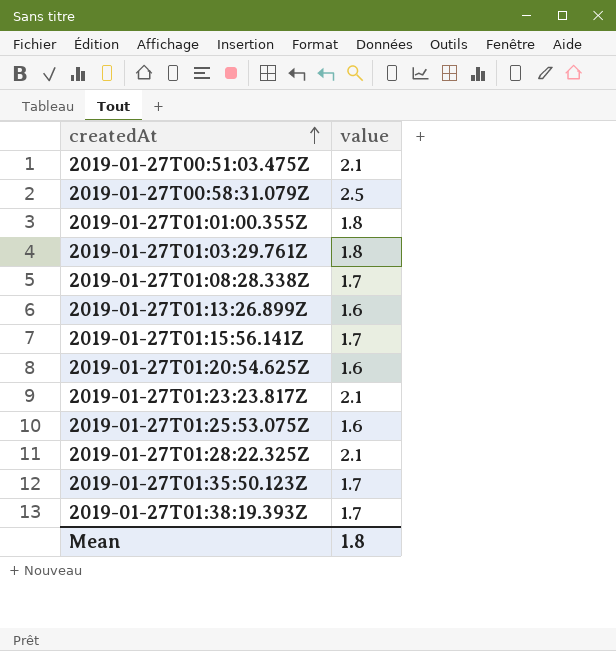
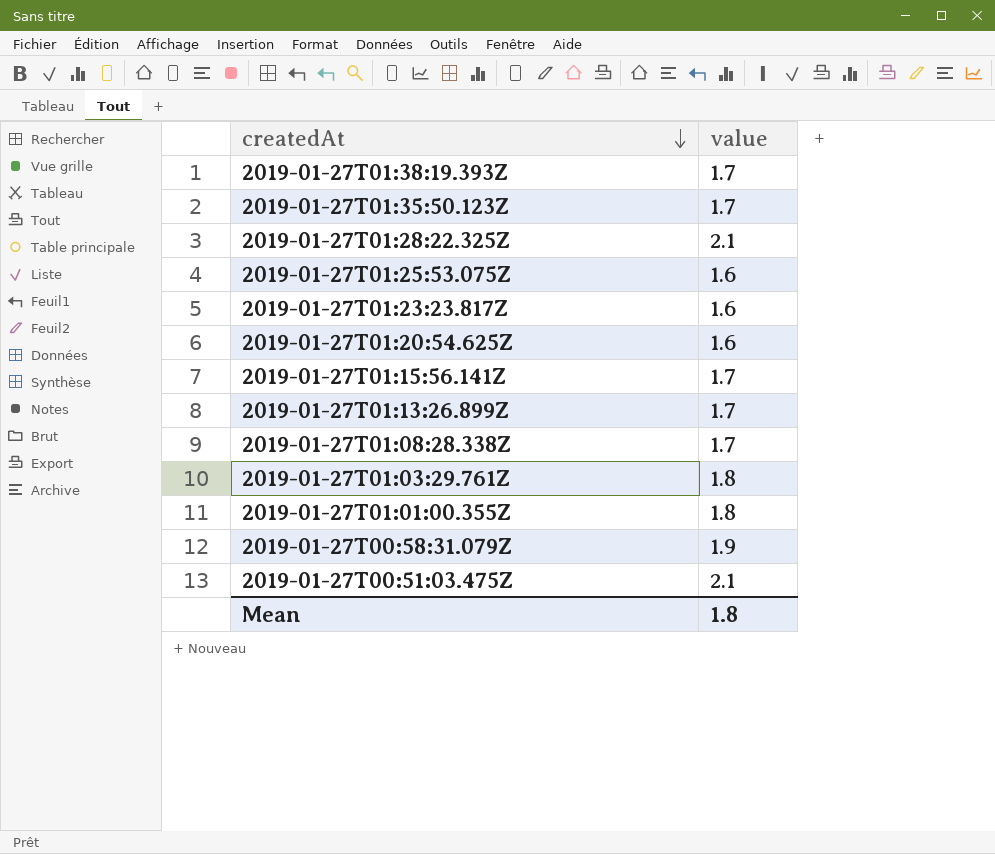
row order: createdAt ascending -> createdAt descending
2019-01-27T01:23:23.817Z | value: 2.1 -> 1.6
2019-01-27T01:13:26.899Z | value: 1.6 -> 1.7
2019-01-27T00:58:31.079Z | value: 2.5 -> 1.9

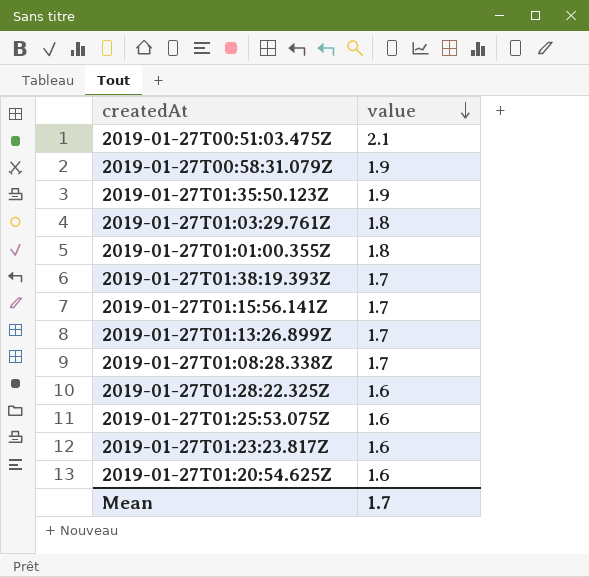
row order: createdAt descending -> value descending
2019-01-27T01:35:50.123Z | value: 1.7 -> 1.9
2019-01-27T01:28:22.325Z | value: 2.1 -> 1.6
Mean | value: 1.8 -> 1.7

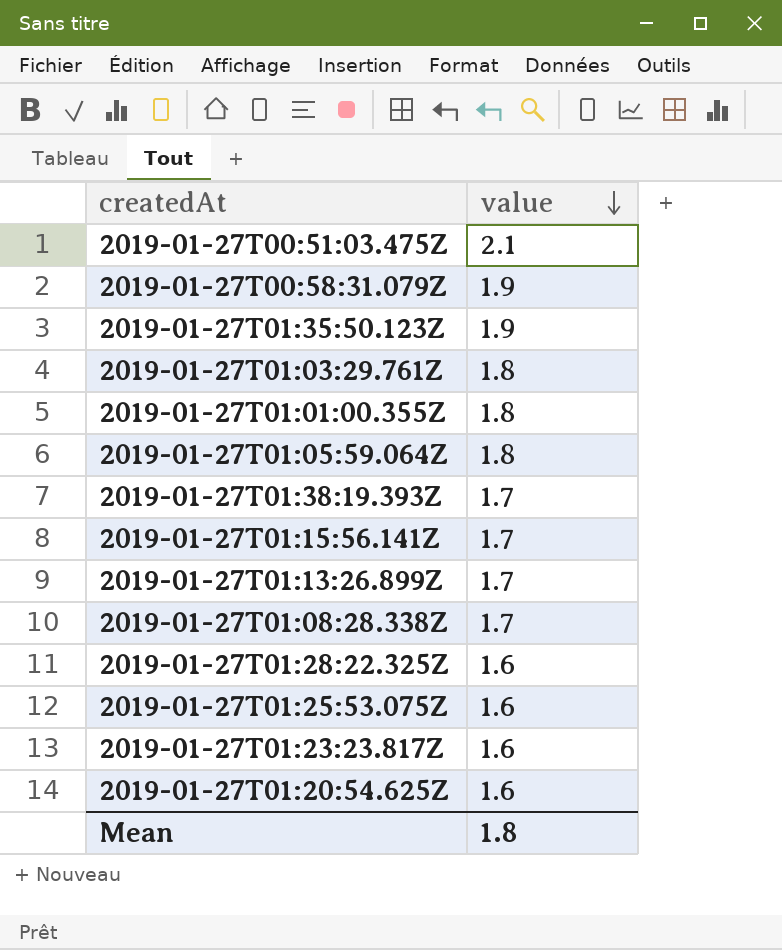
row 2019-01-27T01:05:59.064Z: none -> 1.8
Mean | value: 1.7 -> 1.8

